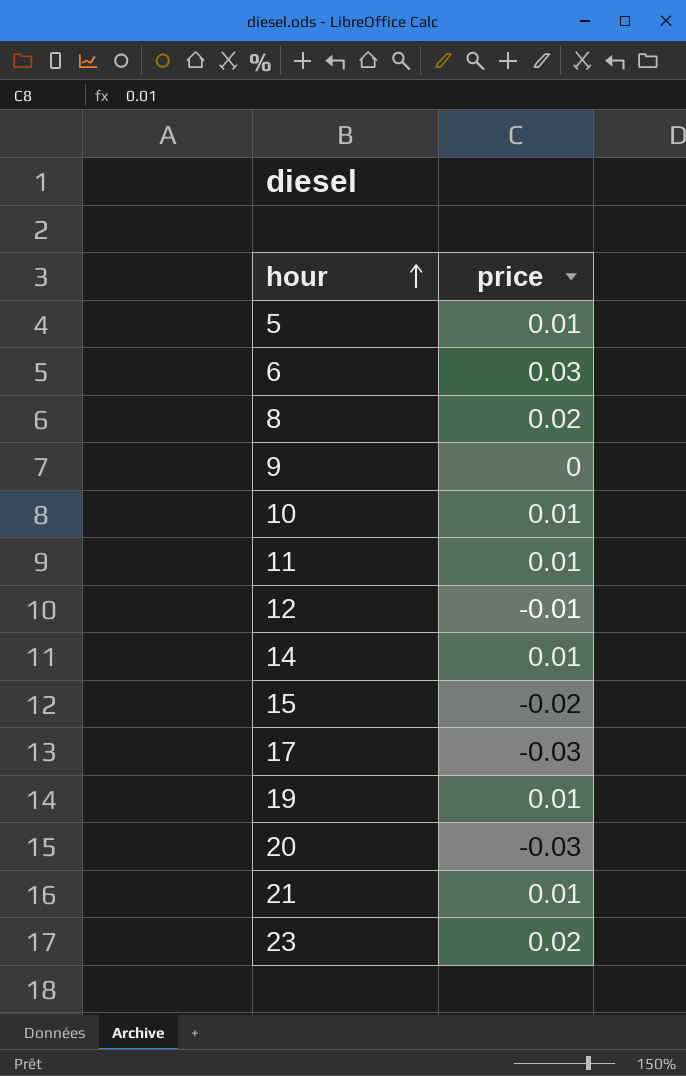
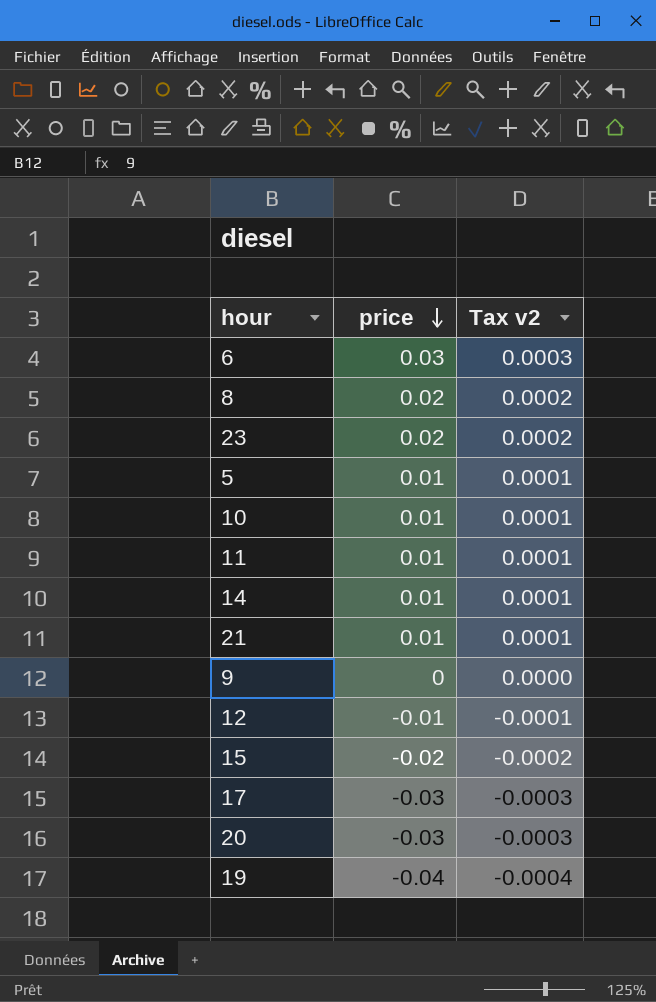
row order: hour ascending -> price descending
column Tax v2 | formula: none -> [price] * 0.01
19 | price: 0.01 -> -0.04

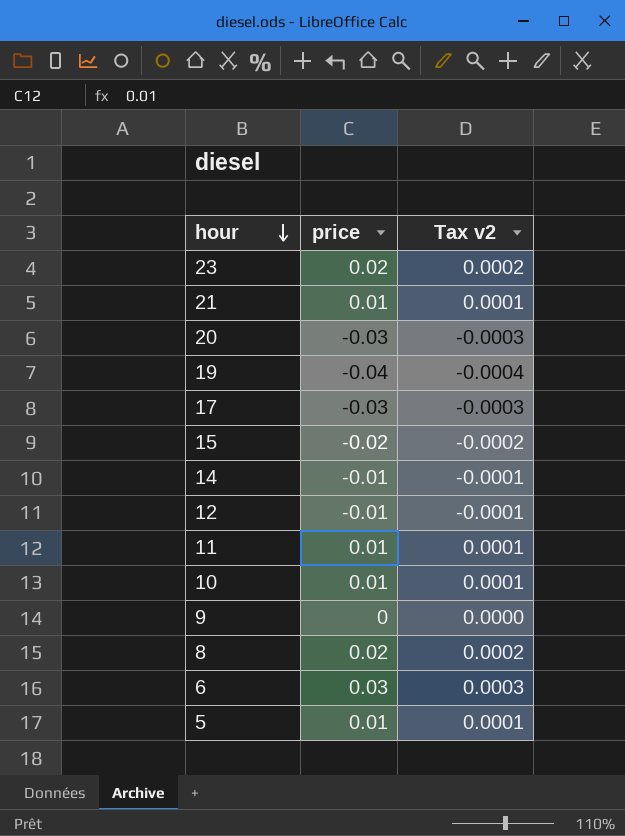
row order: price descending -> hour descending
14 | price: 0.01 -> -0.01
14 | Tax v2: 0.0001 -> -0.0001

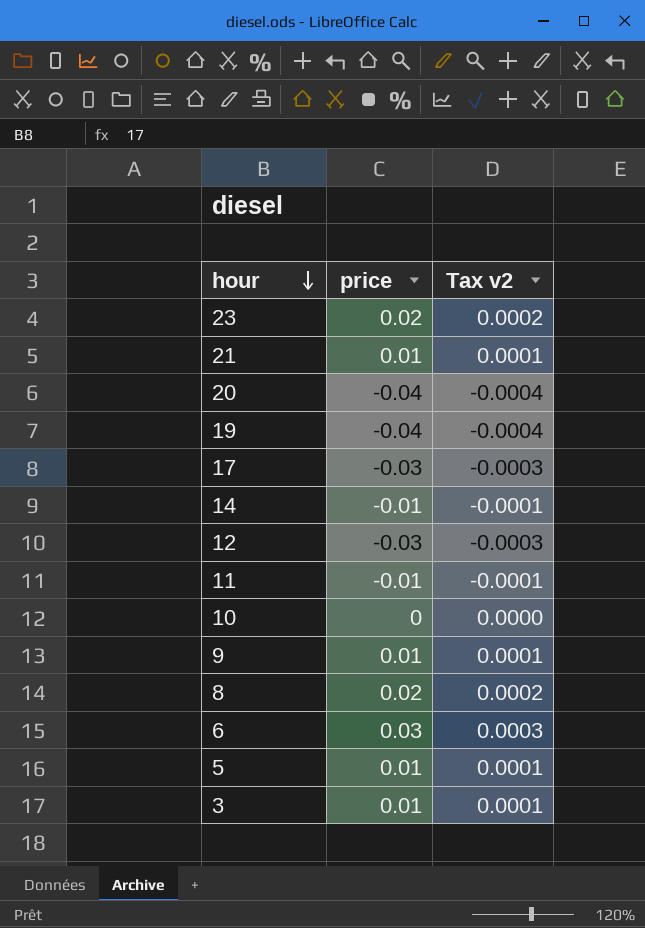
row 15: -0.02 | -0.0002 -> none
20 | price: -0.03 -> -0.04
20 | Tax v2: -0.0003 -> -0.0004
12 | price: -0.01 -> -0.03
12 | Tax v2: -0.0001 -> -0.0003
11 | price: 0.01 -> -0.01
11 | Tax v2: 0.0001 -> -0.0001
10 | price: 0.01 -> 0
10 | Tax v2: 0.0001 -> 0.0000
9 | price: 0 -> 0.01
9 | Tax v2: 0.0000 -> 0.0001
row 3: none -> 0.01 | 0.0001

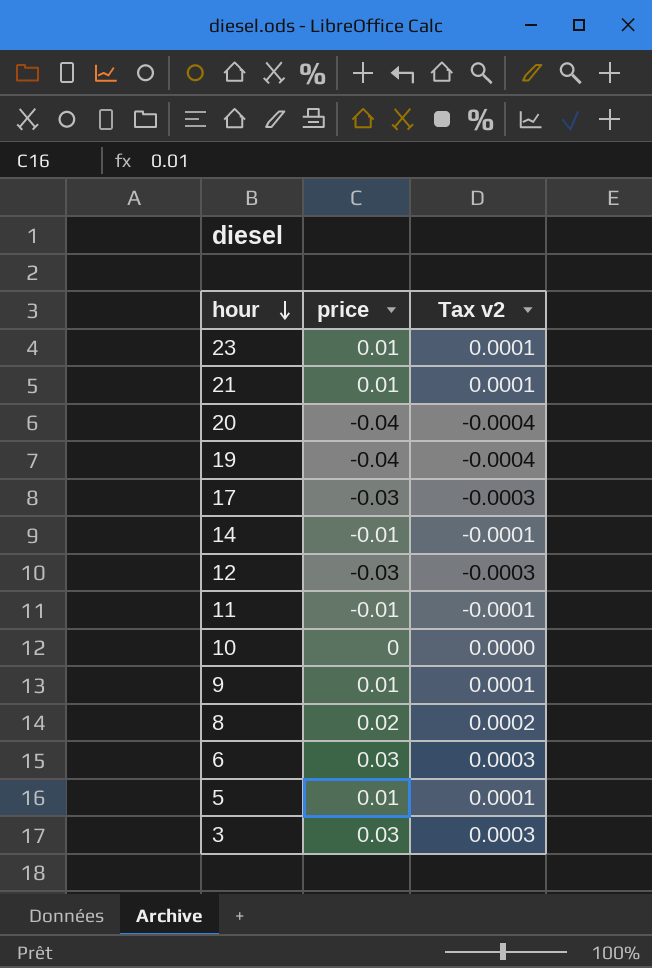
23 | price: 0.02 -> 0.01
23 | Tax v2: 0.0002 -> 0.0001
3 | price: 0.01 -> 0.03
3 | Tax v2: 0.0001 -> 0.0003

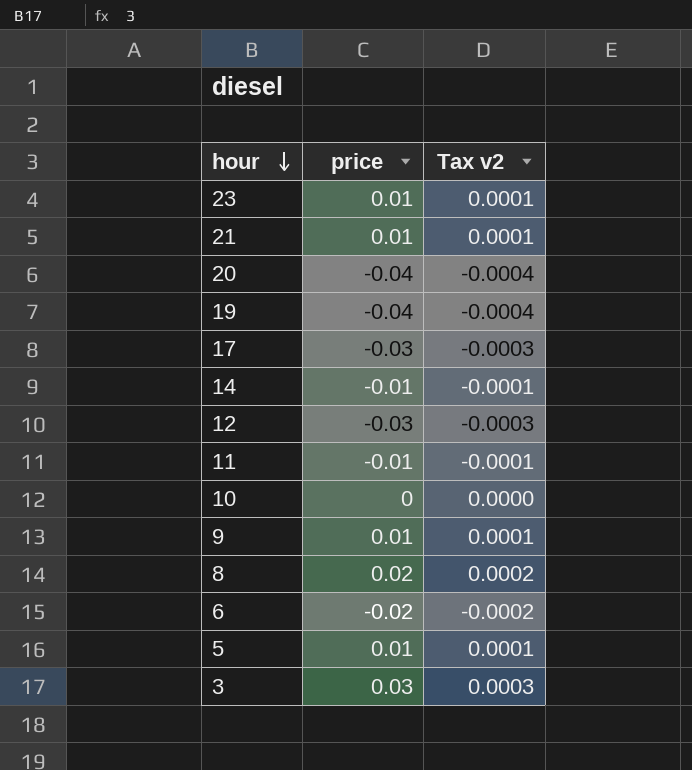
6 | price: 0.03 -> -0.02
6 | Tax v2: 0.0003 -> -0.0002

